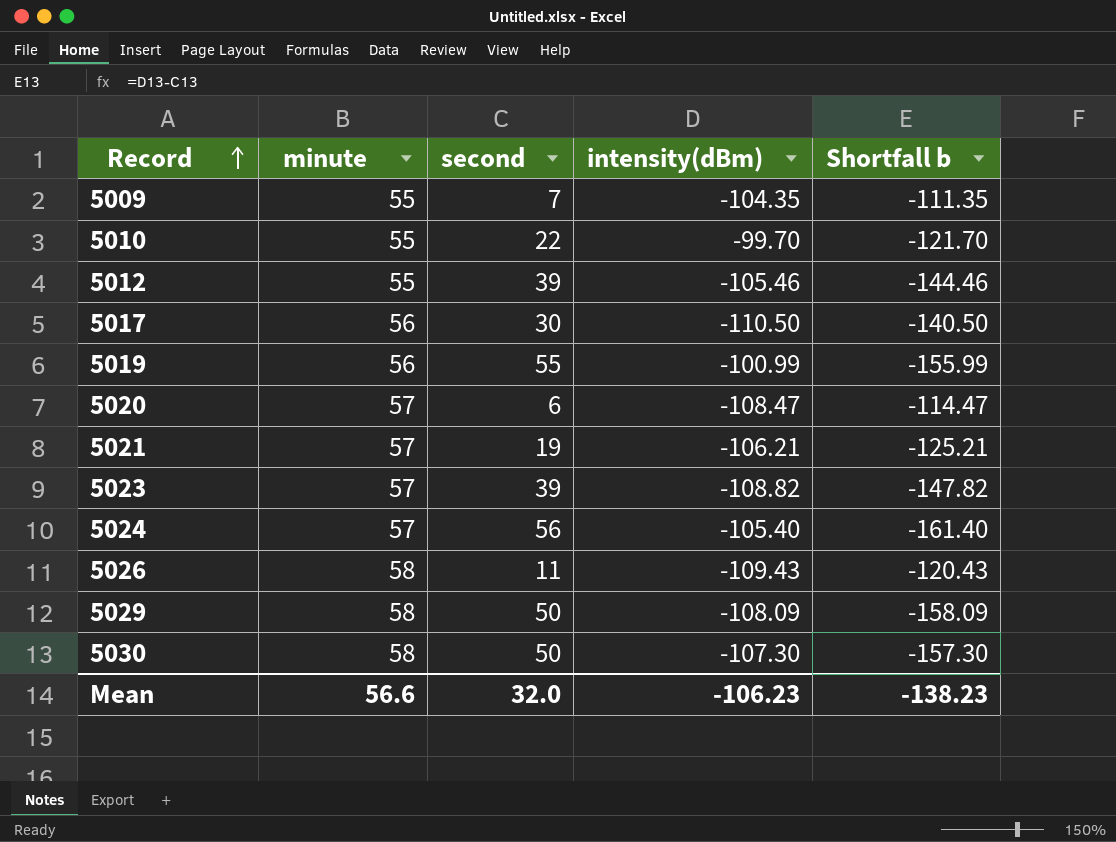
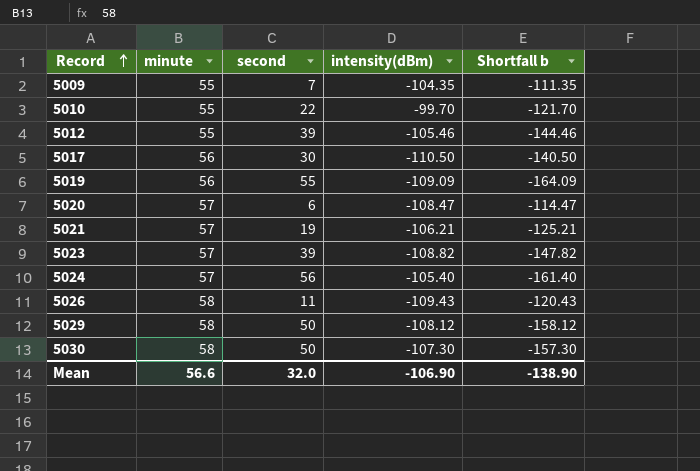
5019 | intensity(dBm): -100.99 -> -109.09
5019 | Shortfall b: -155.99 -> -164.09
5029 | intensity(dBm): -108.09 -> -108.12
5029 | Shortfall b: -158.09 -> -158.12
Mean | intensity(dBm): -106.23 -> -106.90
Mean | Shortfall b: -138.23 -> -138.90

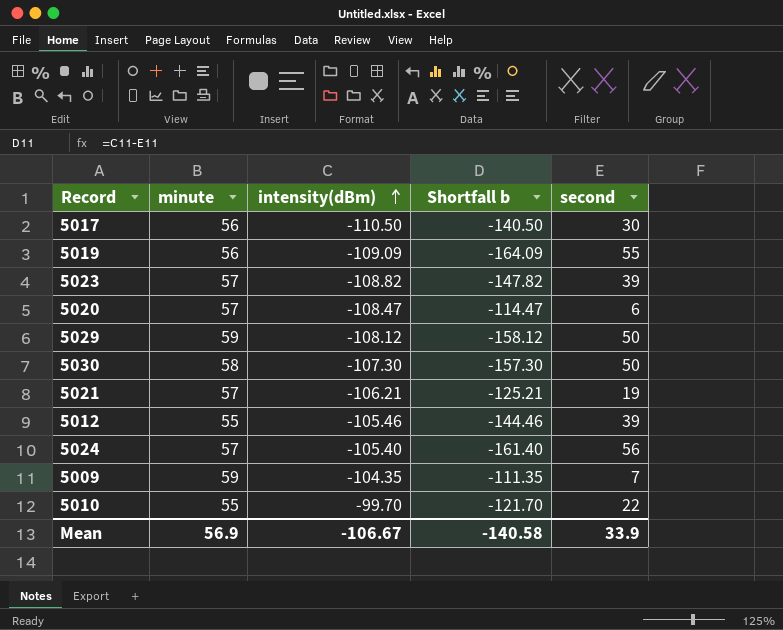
row order: Record ascending -> intensity(dBm) ascending
column second | position: 3 -> 5
row 5026: 58 | 11 | -109.43 | -120.43 -> none
5029 | minute: 58 -> 59
5009 | minute: 55 -> 59
Mean | minute: 56.6 -> 56.9
Mean | intensity(dBm): -106.90 -> -106.67
Mean | Shortfall b: -138.90 -> -140.58
Mean | second: 32.0 -> 33.9

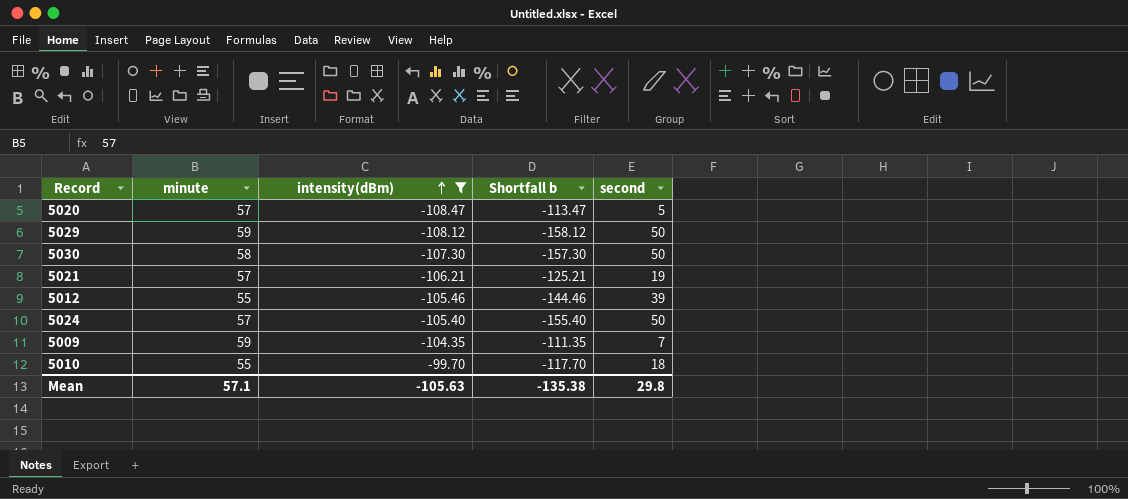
filter: none -> intensity(dBm) >= -108.47
5020 | Shortfall b: -114.47 -> -113.47
5020 | second: 6 -> 5
5024 | Shortfall b: -161.40 -> -155.40
5024 | second: 56 -> 50
5010 | Shortfall b: -121.70 -> -117.70
5010 | second: 22 -> 18
Mean | minute: 56.9 -> 57.1
Mean | intensity(dBm): -106.67 -> -105.63
Mean | Shortfall b: -140.58 -> -135.38
Mean | second: 33.9 -> 29.8

